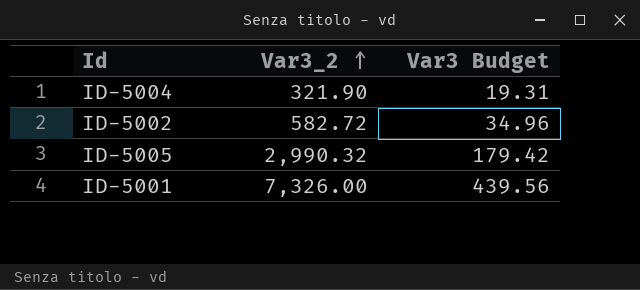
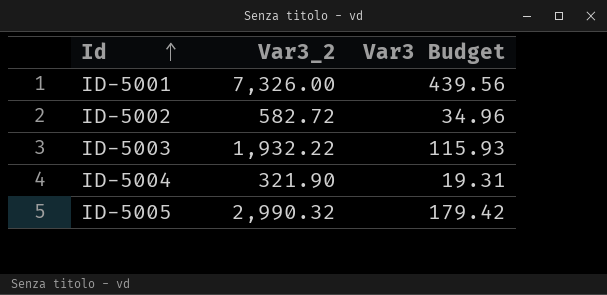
row order: Var3_2 ascending -> Id ascending
row ID-5003: none -> 1,932.22 | 115.93

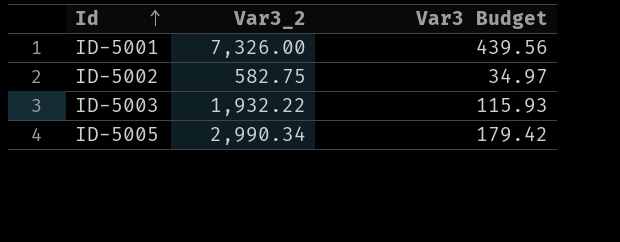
row ID-5004: 321.90 | 19.31 -> none
ID-5002 | Var3_2: 582.72 -> 582.75
ID-5002 | Var3 Budget: 34.96 -> 34.97
ID-5005 | Var3_2: 2,990.32 -> 2,990.34

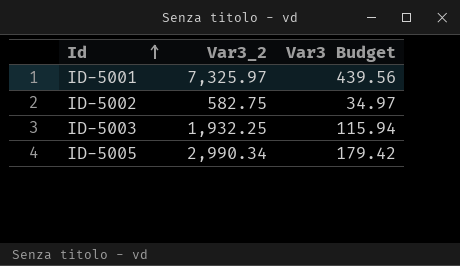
ID-5001 | Var3_2: 7,326.00 -> 7,325.97
ID-5003 | Var3_2: 1,932.22 -> 1,932.25
ID-5003 | Var3 Budget: 115.93 -> 115.94

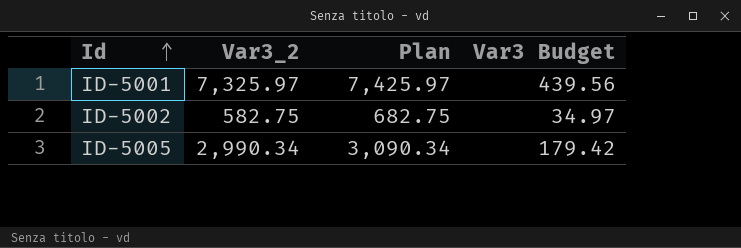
column Plan | formula: none -> [Var3_2] + 100
row ID-5003: 1,932.25 | 115.94 -> none

